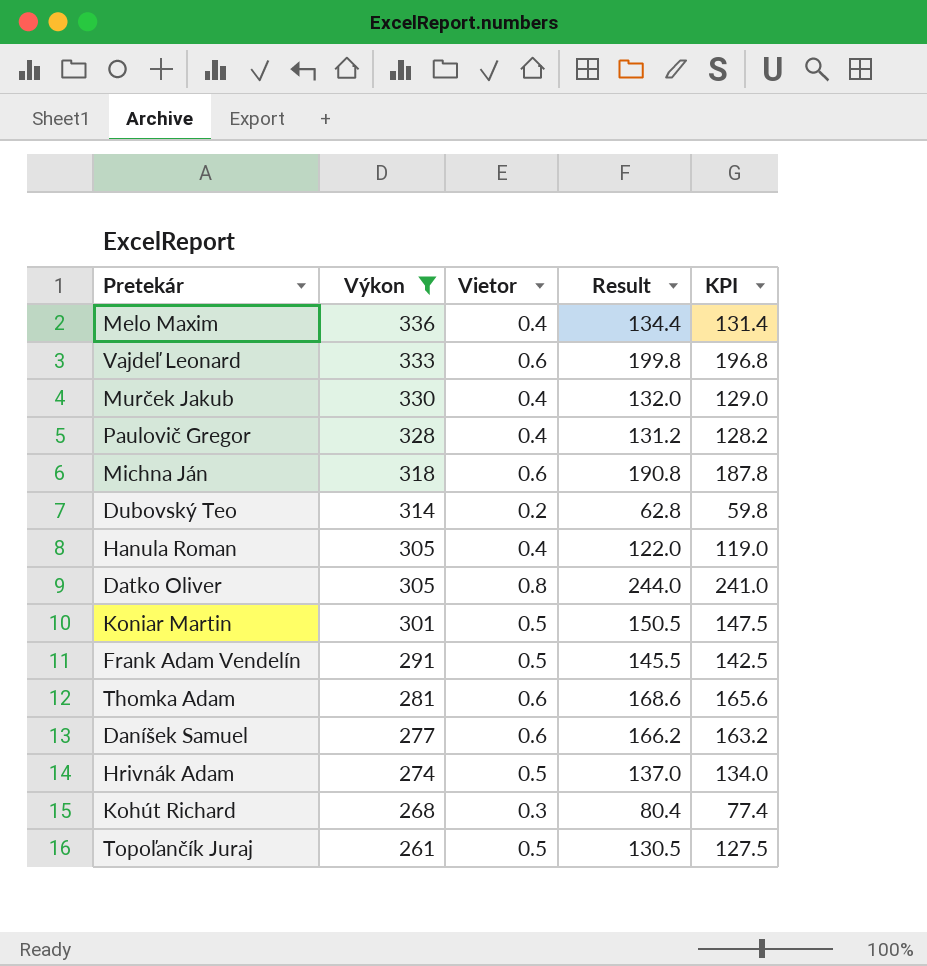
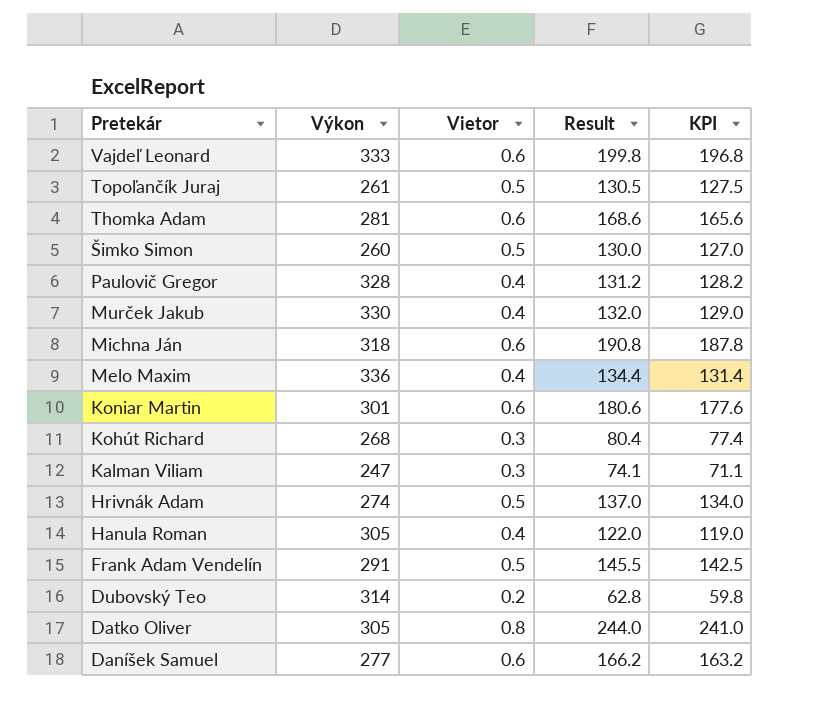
filter: Výkon >= 261 -> none
row order: Výkon descending -> Pretekár descending
Koniar Martin | Vietor: 0.5 -> 0.6
Koniar Martin | Result: 150.5 -> 180.6
Koniar Martin | KPI: 147.5 -> 177.6

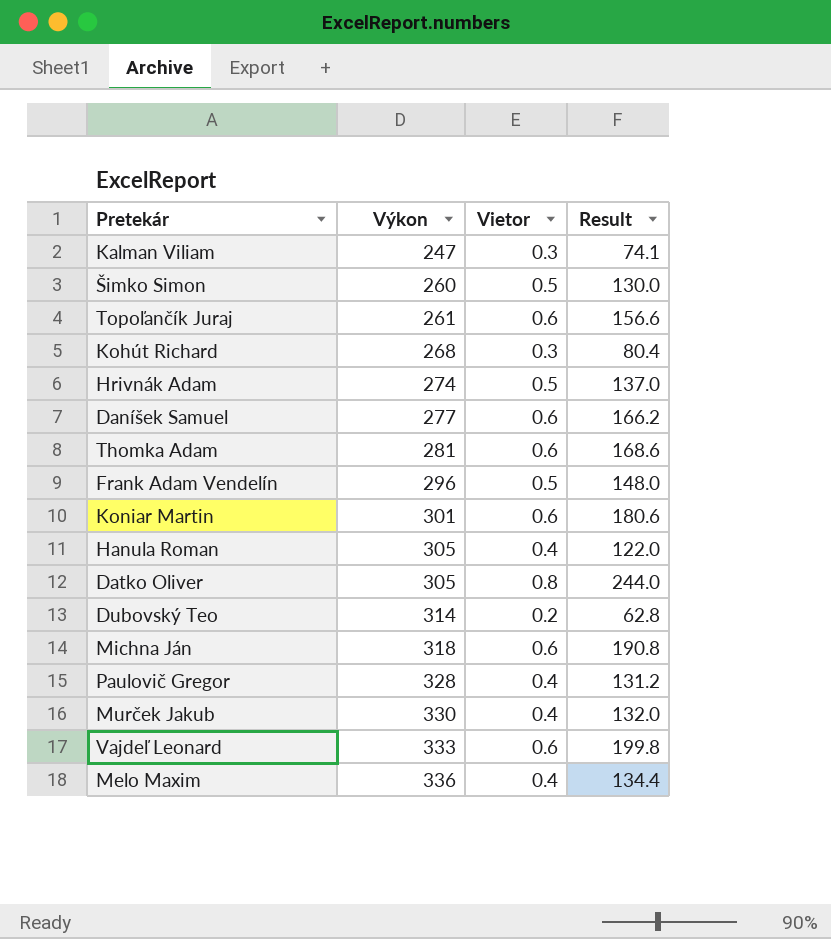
row order: Pretekár descending -> Výkon ascending
column KPI | formula: [Result] - 3 -> none
Topoľančík Juraj | Vietor: 0.5 -> 0.6
Topoľančík Juraj | Result: 130.5 -> 156.6
Frank Adam Vendelín | Výkon: 291 -> 296
Frank Adam Vendelín | Result: 145.5 -> 148.0

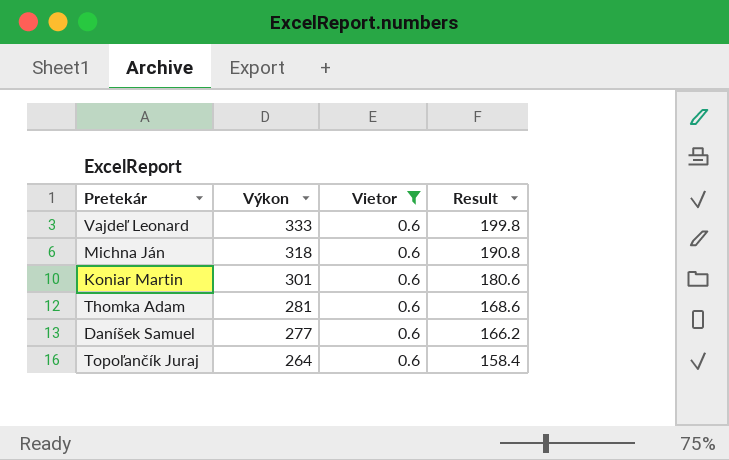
filter: none -> Vietor = 0.6
row order: Výkon ascending -> Výkon descending
Topoľančík Juraj | Výkon: 261 -> 264
Topoľančík Juraj | Result: 156.6 -> 158.4

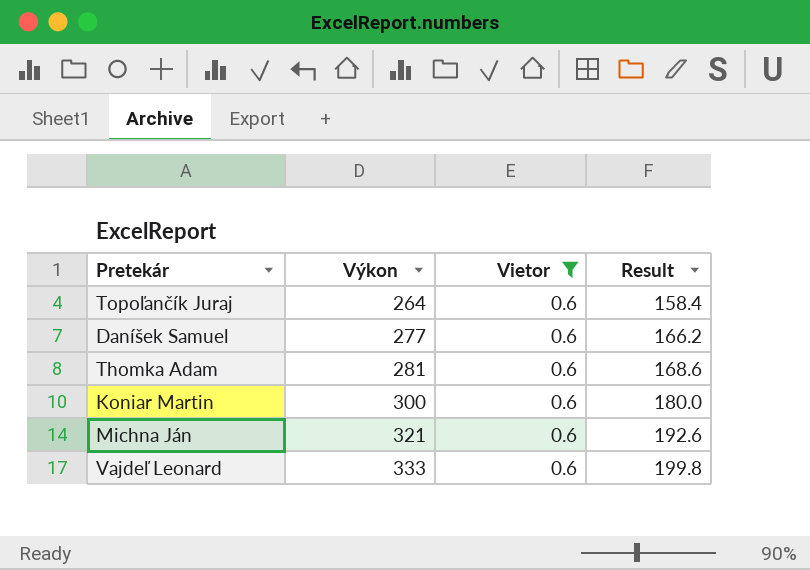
row order: Výkon descending -> Výkon ascending
Koniar Martin | Výkon: 301 -> 300
Koniar Martin | Result: 180.6 -> 180.0
Michna Ján | Výkon: 318 -> 321
Michna Ján | Result: 190.8 -> 192.6

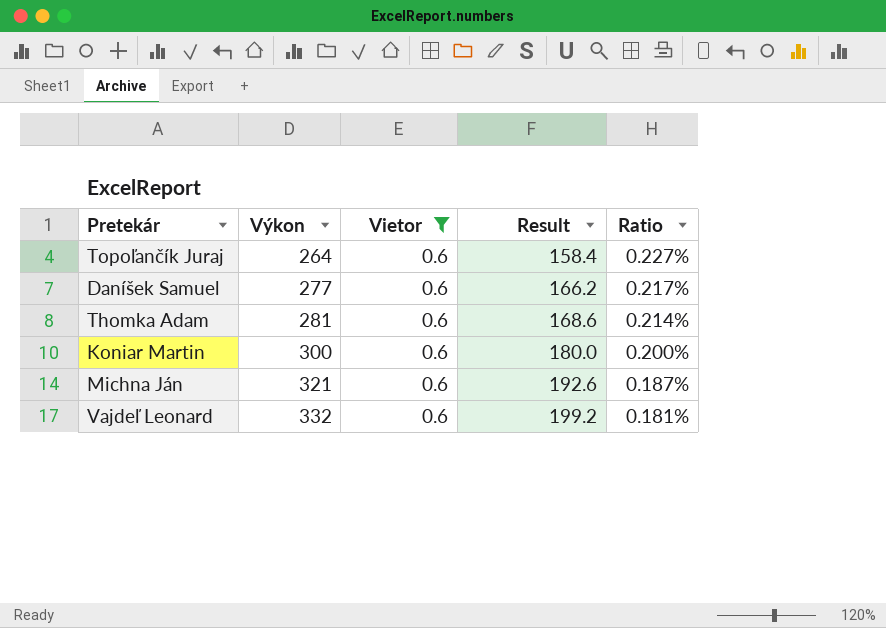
column Ratio | formula: none -> [Vietor] / [Výkon]
Vajdeľ Leonard | Výkon: 333 -> 332
Vajdeľ Leonard | Result: 199.8 -> 199.2

